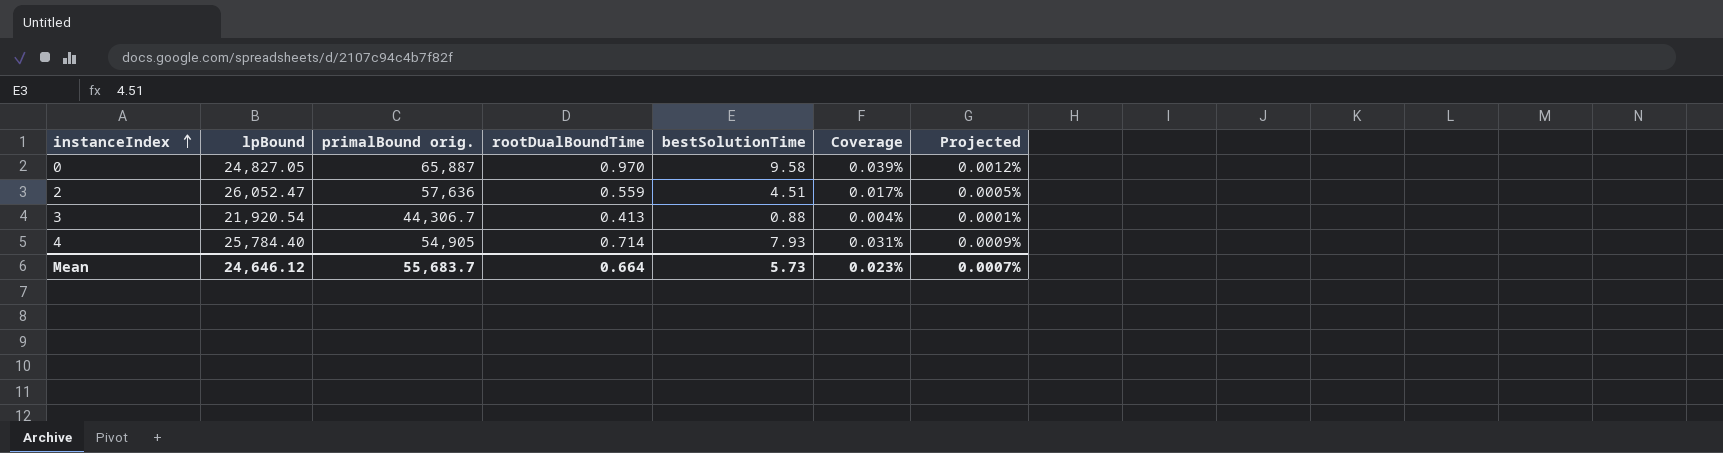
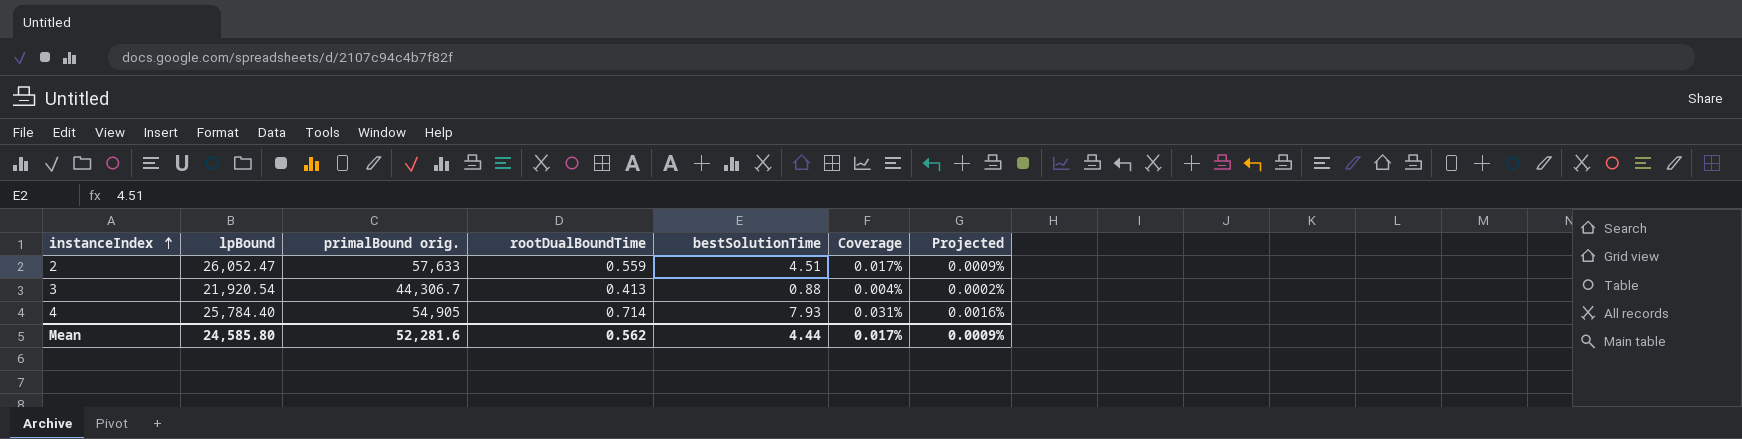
column Projected | formula: [Coverage] * 0.03 -> [Coverage] * 0.05
row 0: 24,827.05 | 65,887 | 0.970 | 9.58 | 0.039% | 0.0012% -> none
2 | primalBound orig.: 57,636 -> 57,633
Mean | lpBound: 24,646.12 -> 24,585.80
Mean | primalBound orig.: 55,683.7 -> 52,281.6
Mean | rootDualBoundTime: 0.664 -> 0.562
Mean | bestSolutionTime: 5.73 -> 4.44
Mean | Coverage: 0.023% -> 0.017%
Mean | Projected: 0.0007% -> 0.0009%

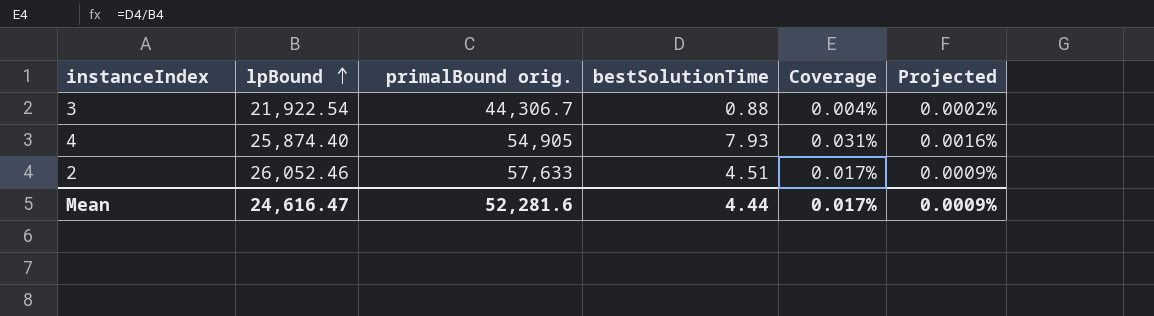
row order: instanceIndex ascending -> lpBound ascending
column rootDualBoundTime | position: 4 -> none
3 | lpBound: 21,920.54 -> 21,922.54
4 | lpBound: 25,784.40 -> 25,874.40
2 | lpBound: 26,052.47 -> 26,052.46
Mean | lpBound: 24,585.80 -> 24,616.47

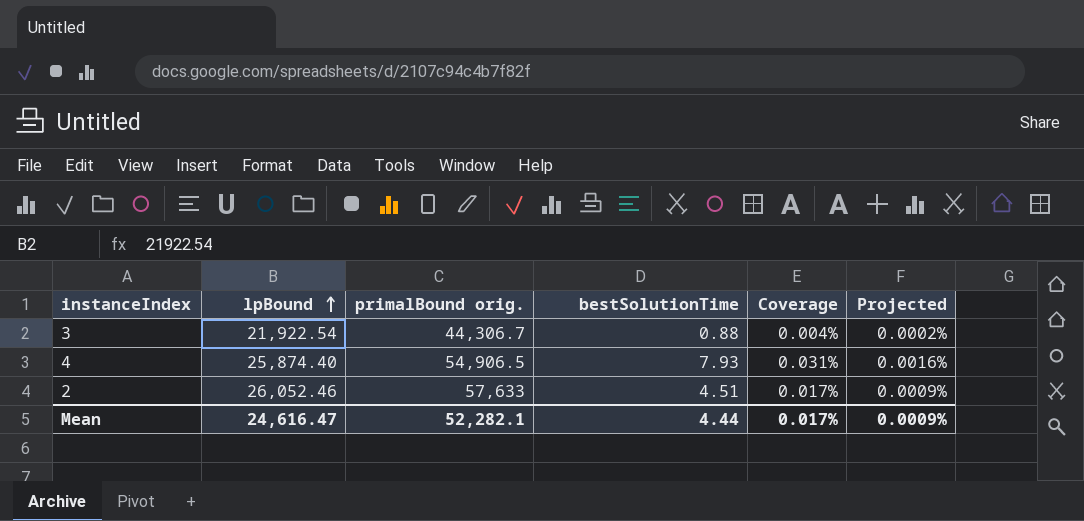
4 | primalBound orig.: 54,905 -> 54,906.5
Mean | primalBound orig.: 52,281.6 -> 52,282.1

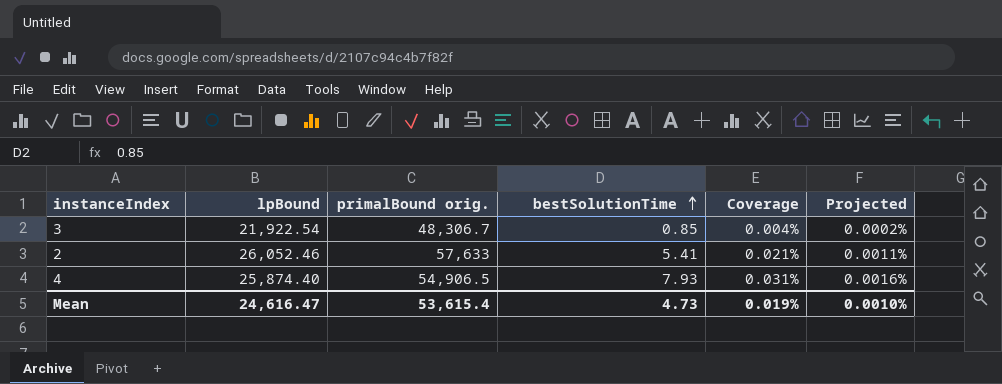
row order: lpBound ascending -> bestSolutionTime ascending
3 | primalBound orig.: 44,306.7 -> 48,306.7
3 | bestSolutionTime: 0.88 -> 0.85
2 | bestSolutionTime: 4.51 -> 5.41
2 | Coverage: 0.017% -> 0.021%
2 | Projected: 0.0009% -> 0.0011%
Mean | primalBound orig.: 52,282.1 -> 53,615.4
Mean | bestSolutionTime: 4.44 -> 4.73
Mean | Coverage: 0.017% -> 0.019%
Mean | Projected: 0.0009% -> 0.0010%

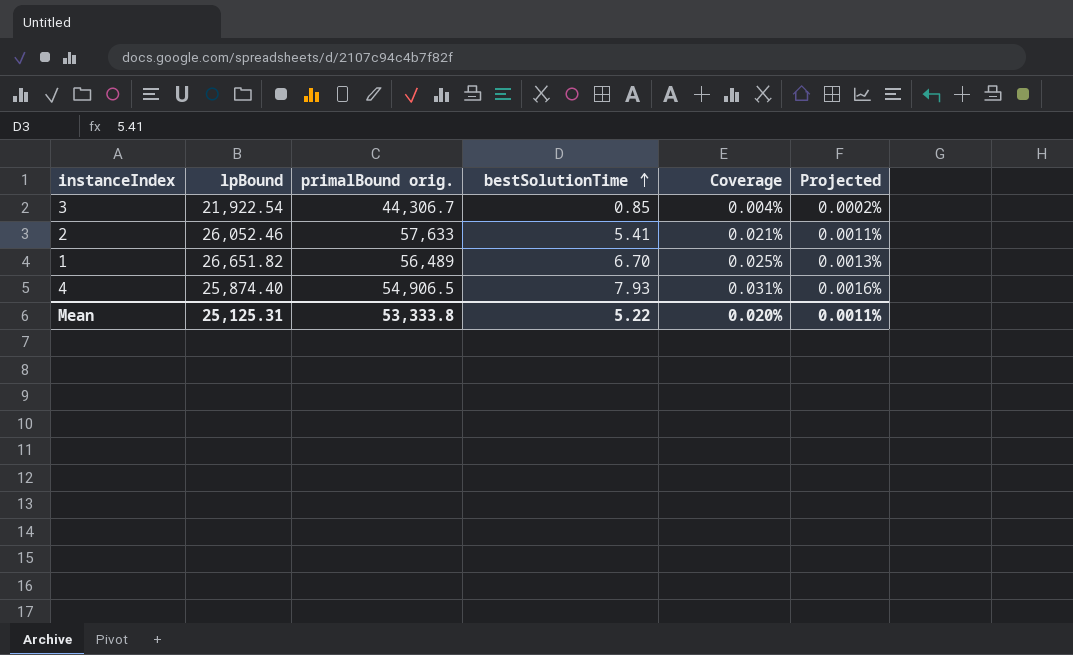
3 | primalBound orig.: 48,306.7 -> 44,306.7
row 1: none -> 26,651.82 | 56,489 | 6.70 | 0.025% | 0.0013%
Mean | lpBound: 24,616.47 -> 25,125.31
Mean | primalBound orig.: 53,615.4 -> 53,333.8
Mean | bestSolutionTime: 4.73 -> 5.22
Mean | Coverage: 0.019% -> 0.020%
Mean | Projected: 0.0010% -> 0.0011%

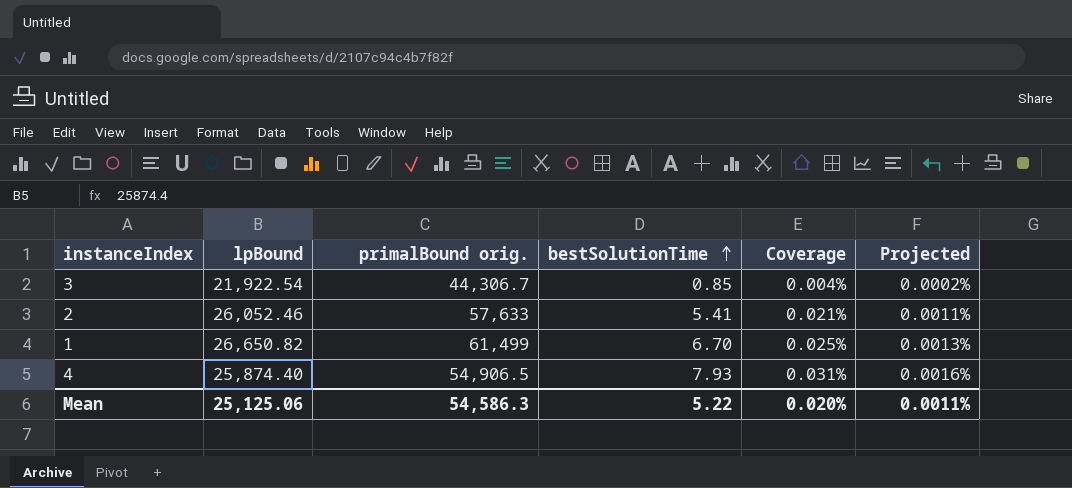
1 | lpBound: 26,651.82 -> 26,650.82
1 | primalBound orig.: 56,489 -> 61,499
Mean | lpBound: 25,125.31 -> 25,125.06
Mean | primalBound orig.: 53,333.8 -> 54,586.3

